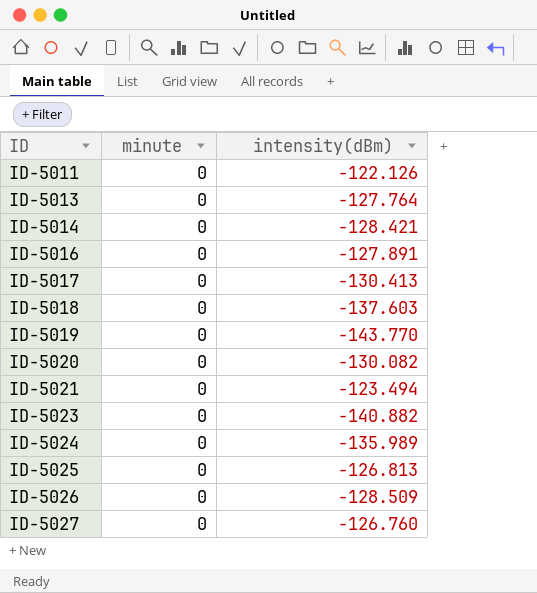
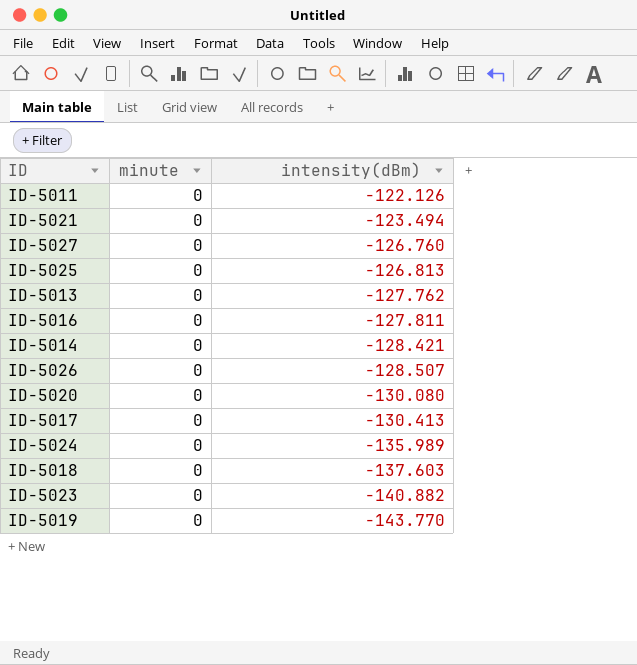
row order: ID ascending -> intensity(dBm) descending
ID-5013 | intensity(dBm): -127.764 -> -127.762
ID-5016 | intensity(dBm): -127.891 -> -127.811
ID-5026 | intensity(dBm): -128.509 -> -128.507
ID-5020 | intensity(dBm): -130.082 -> -130.080

